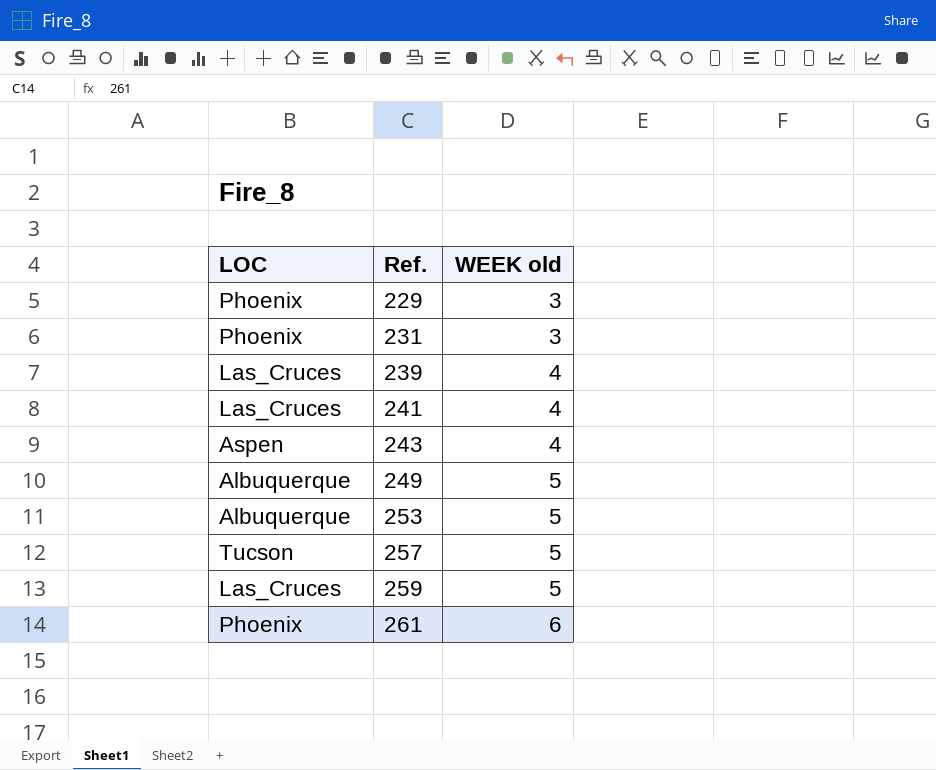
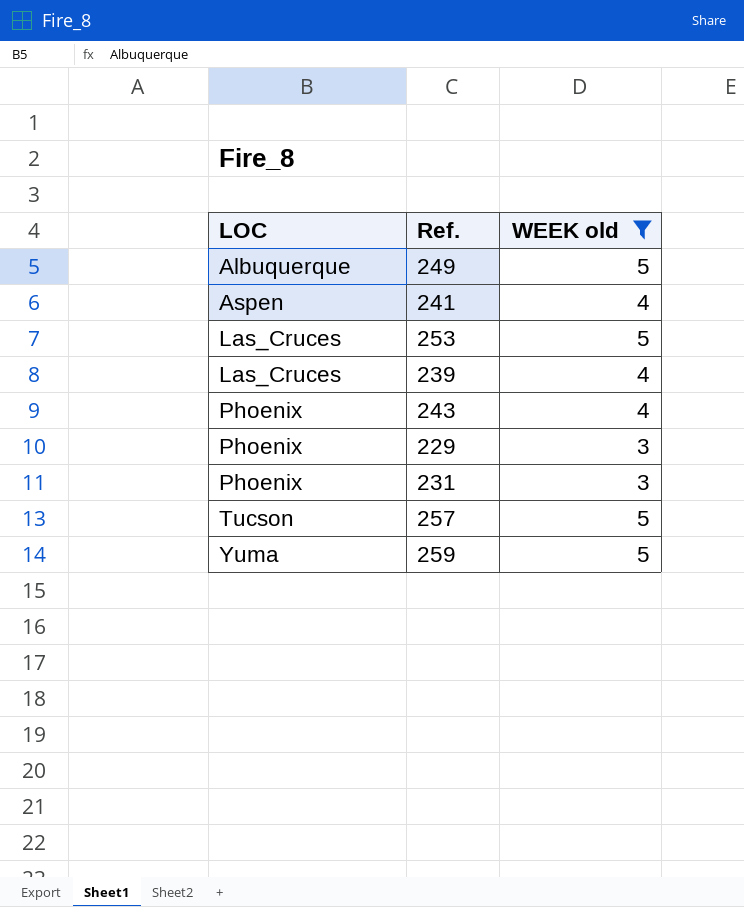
filter: none -> WEEK old != 6
row order: Ref. ascending -> LOC ascending
241 | LOC: Las_Cruces -> Aspen
253 | LOC: Albuquerque -> Las_Cruces
243 | LOC: Aspen -> Phoenix
259 | LOC: Las_Cruces -> Yuma

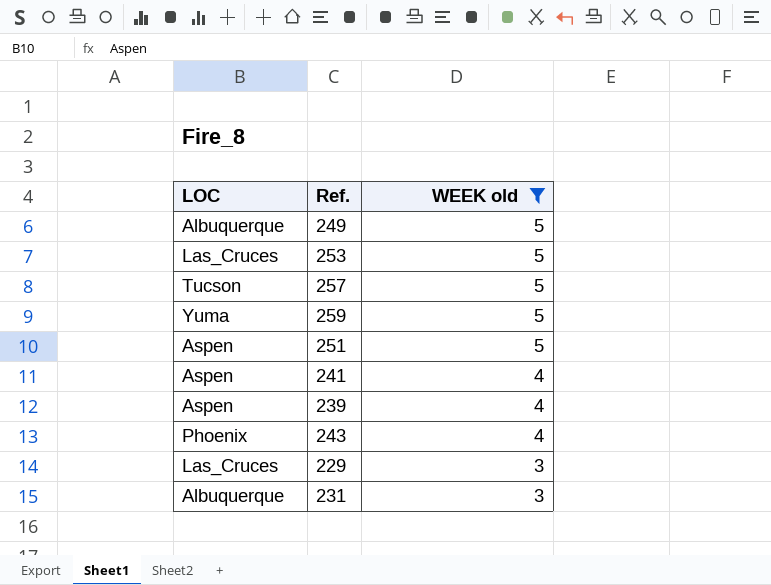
row order: LOC ascending -> WEEK old descending
row 251: none -> Aspen | 5
239 | LOC: Las_Cruces -> Aspen
229 | LOC: Phoenix -> Las_Cruces
231 | LOC: Phoenix -> Albuquerque

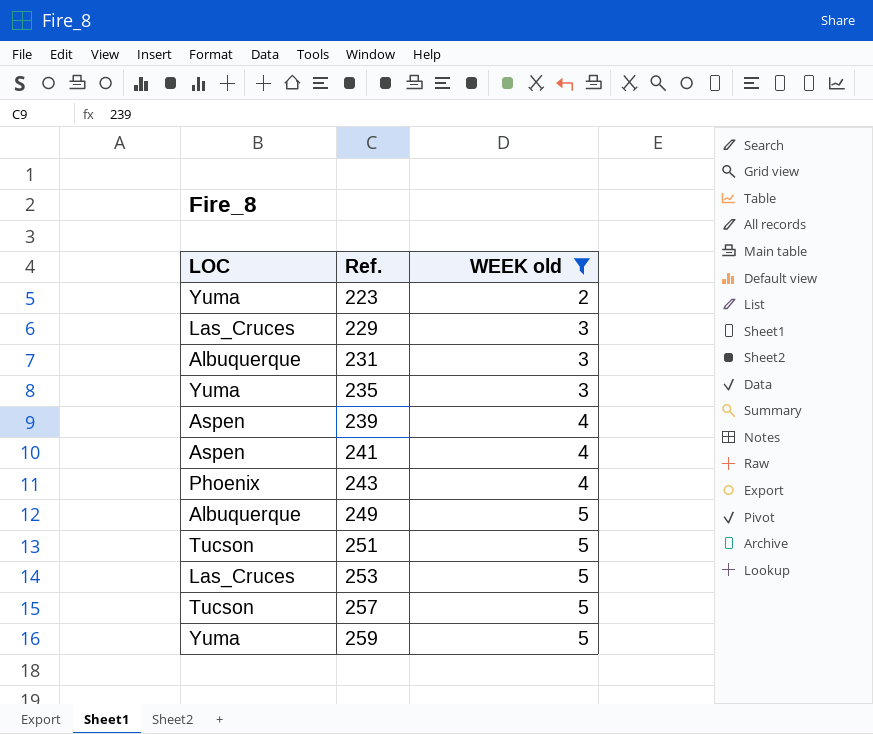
row order: WEEK old descending -> Ref. ascending
row 223: none -> Yuma | 2
row 235: none -> Yuma | 3
251 | LOC: Aspen -> Tucson

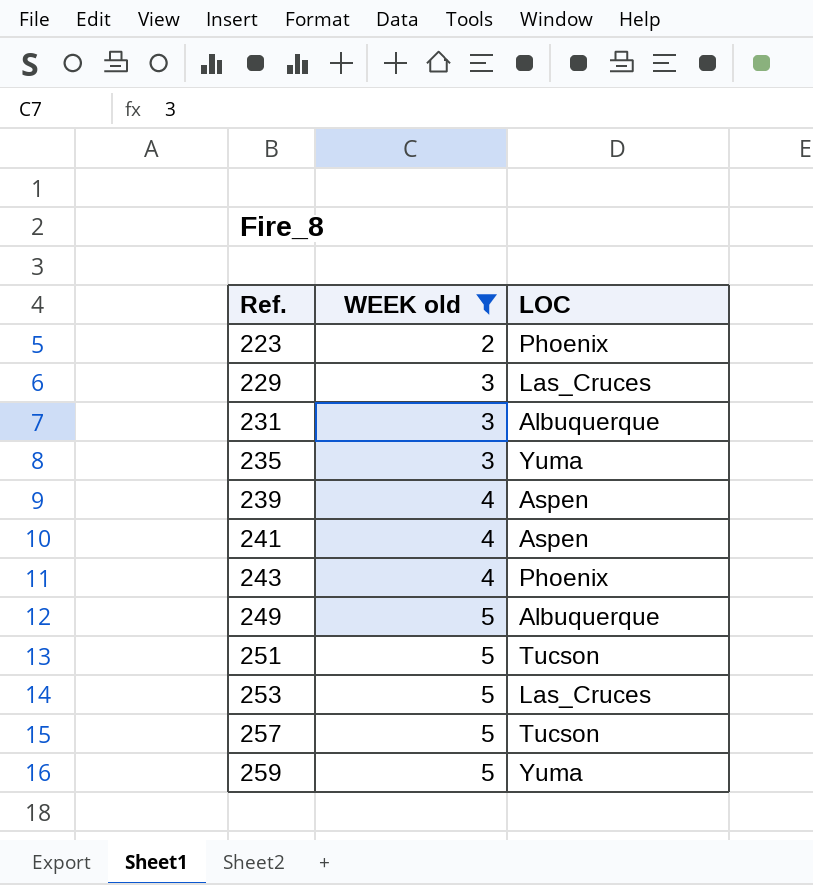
column LOC | position: 1 -> 3
223 | LOC: Yuma -> Phoenix

